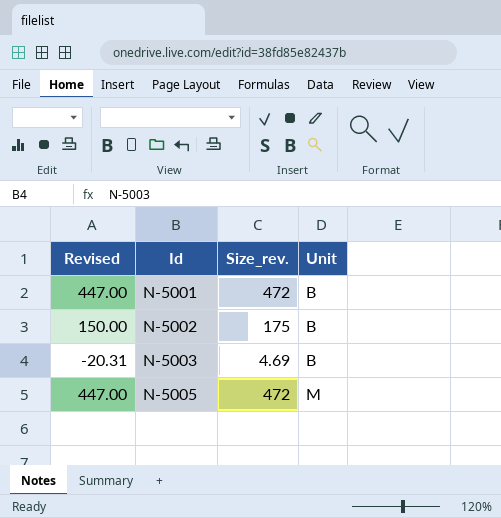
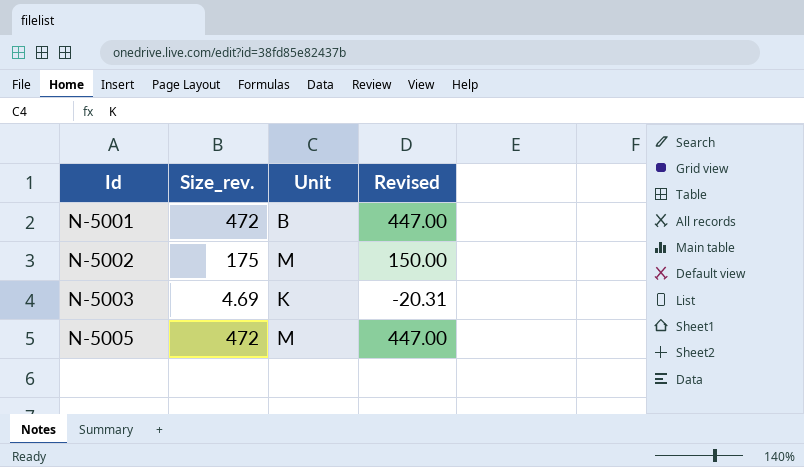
column Revised | position: 1 -> 4
N-5002 | Unit: B -> M
N-5003 | Unit: B -> K

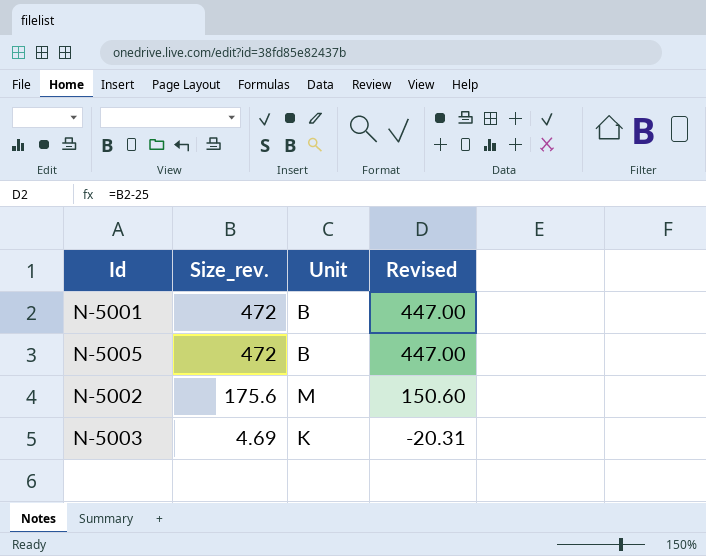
row order: Id ascending -> Size_rev. descending
N-5005 | Unit: M -> B
N-5002 | Size_rev.: 175 -> 175.6
N-5002 | Revised: 150.00 -> 150.60

